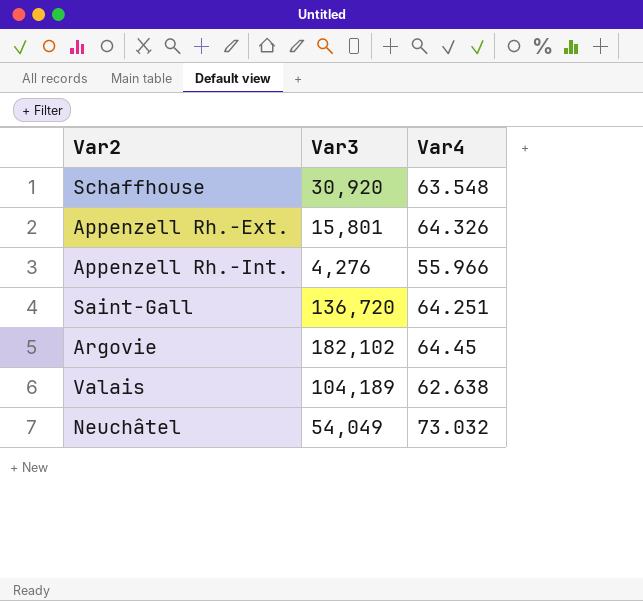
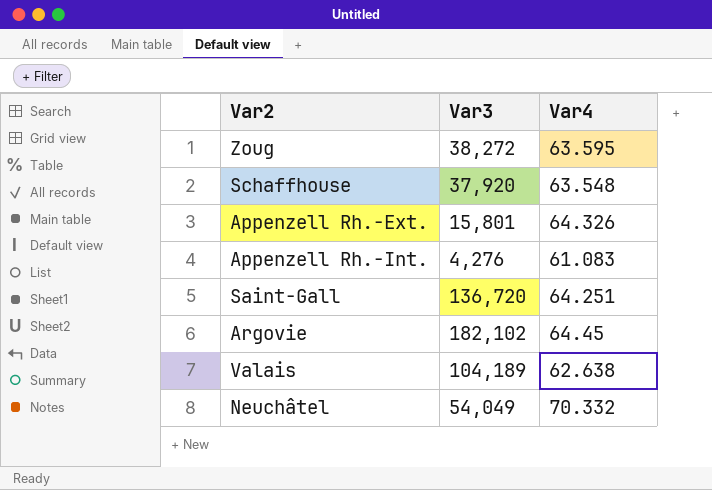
row Zoug: none -> 38,272 | 63.595
Schaffhouse | Var3: 30,920 -> 37,920
Appenzell Rh.-Int. | Var4: 55.966 -> 61.083
Neuchâtel | Var4: 73.032 -> 70.332

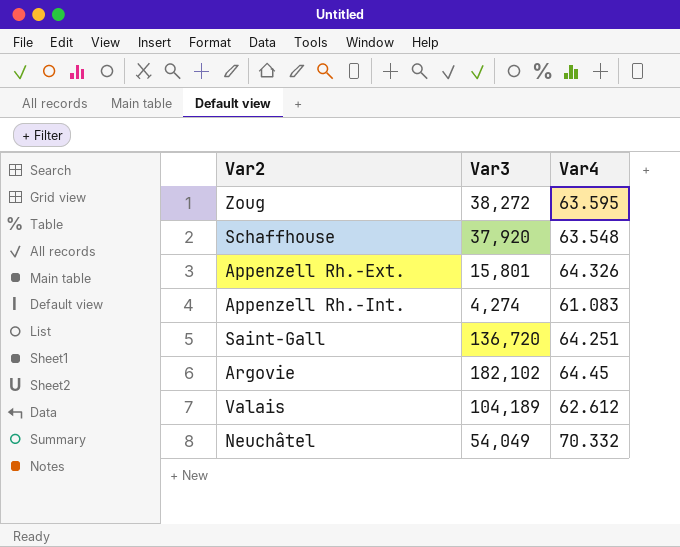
Appenzell Rh.-Int. | Var3: 4,276 -> 4,274
Valais | Var4: 62.638 -> 62.612

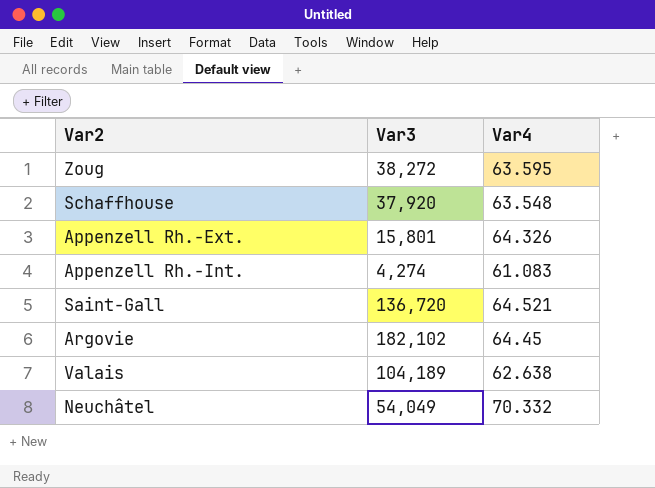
Saint-Gall | Var4: 64.251 -> 64.521
Valais | Var4: 62.612 -> 62.638

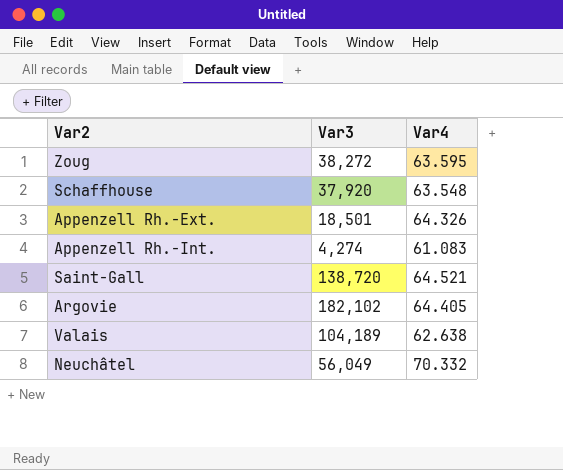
Appenzell Rh.-Ext. | Var3: 15,801 -> 18,501
Saint-Gall | Var3: 136,720 -> 138,720
Argovie | Var4: 64.45 -> 64.405
Neuchâtel | Var3: 54,049 -> 56,049

